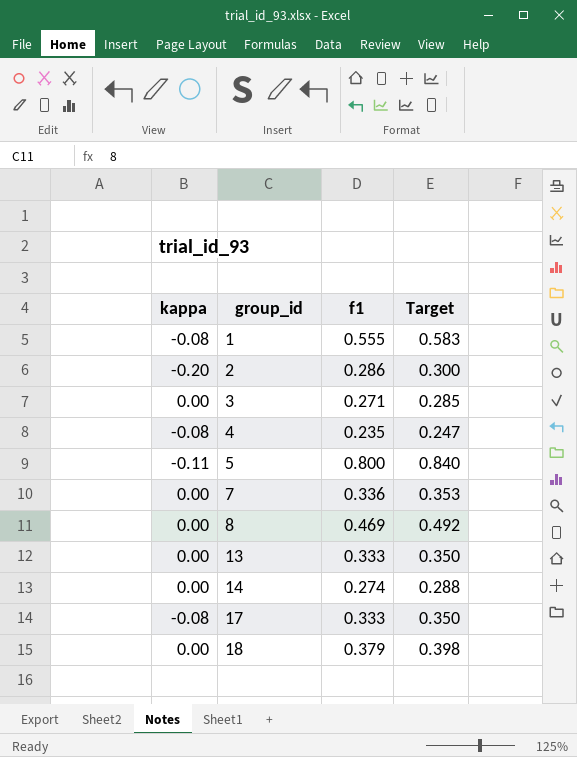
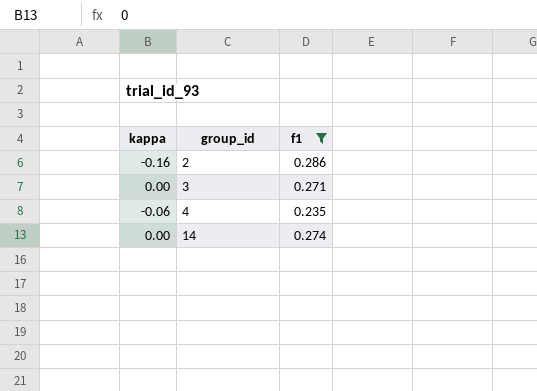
filter: none -> f1 <= 0.286
column Target | formula: [f1] * 1.05 -> none
2 | kappa: -0.20 -> -0.16
4 | kappa: -0.08 -> -0.06

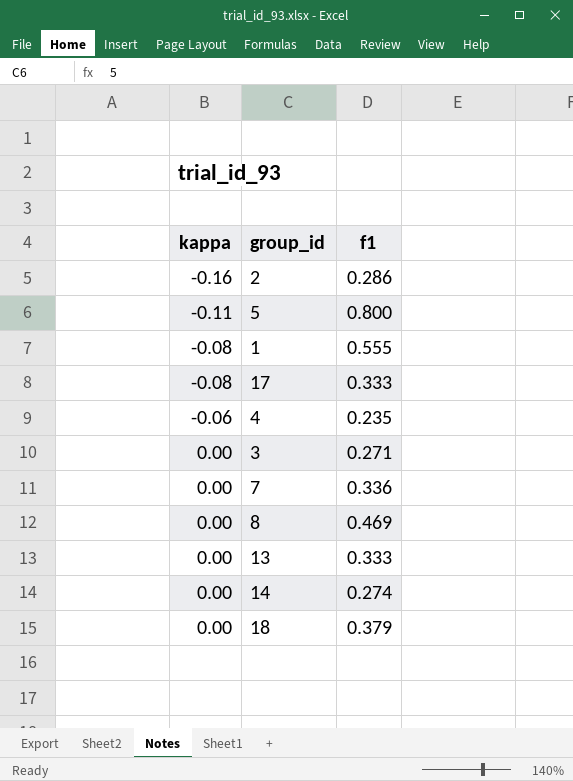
filter: f1 <= 0.286 -> none
row order: group_id ascending -> kappa ascending

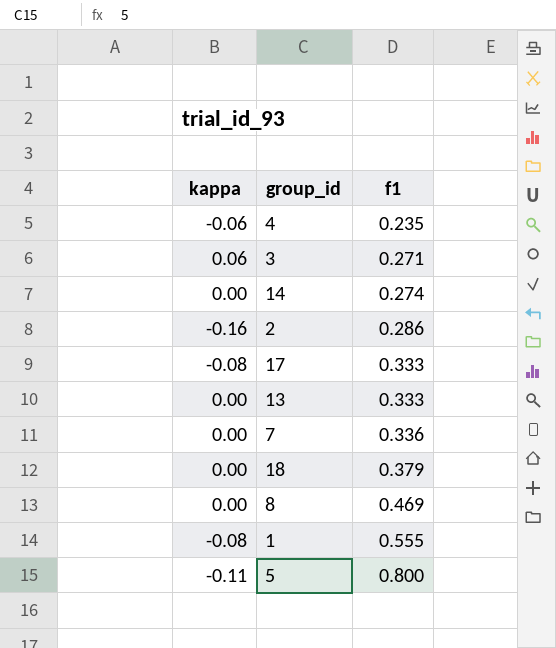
row order: kappa ascending -> f1 ascending
3 | kappa: 0.00 -> 0.06

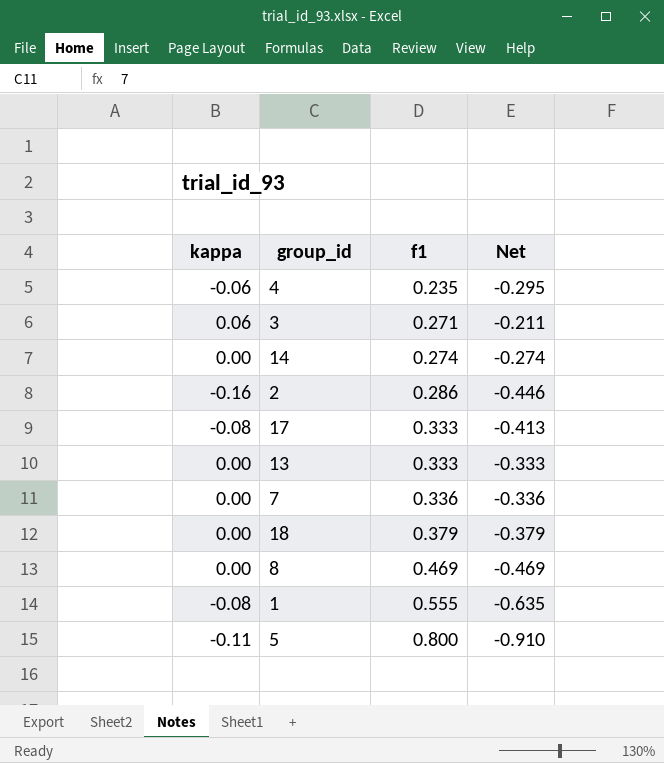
column Net | formula: none -> [kappa] - [f1]

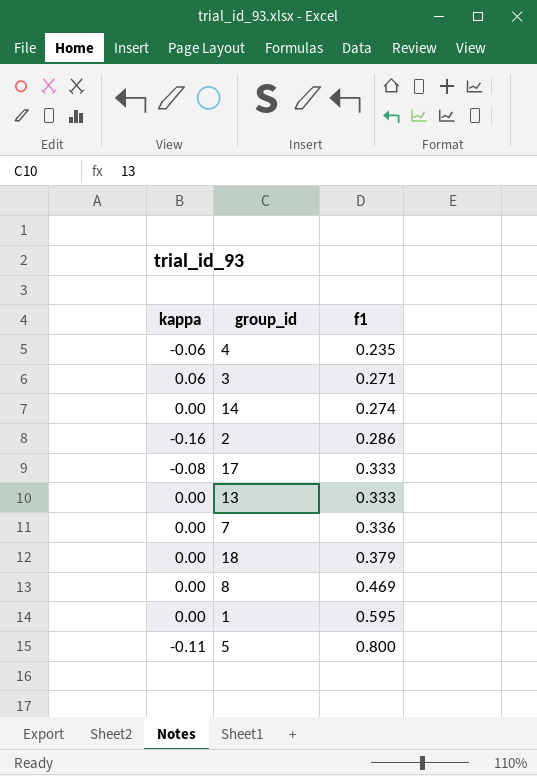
column Net | formula: [kappa] - [f1] -> none
1 | kappa: -0.08 -> 0.00
1 | f1: 0.555 -> 0.595

